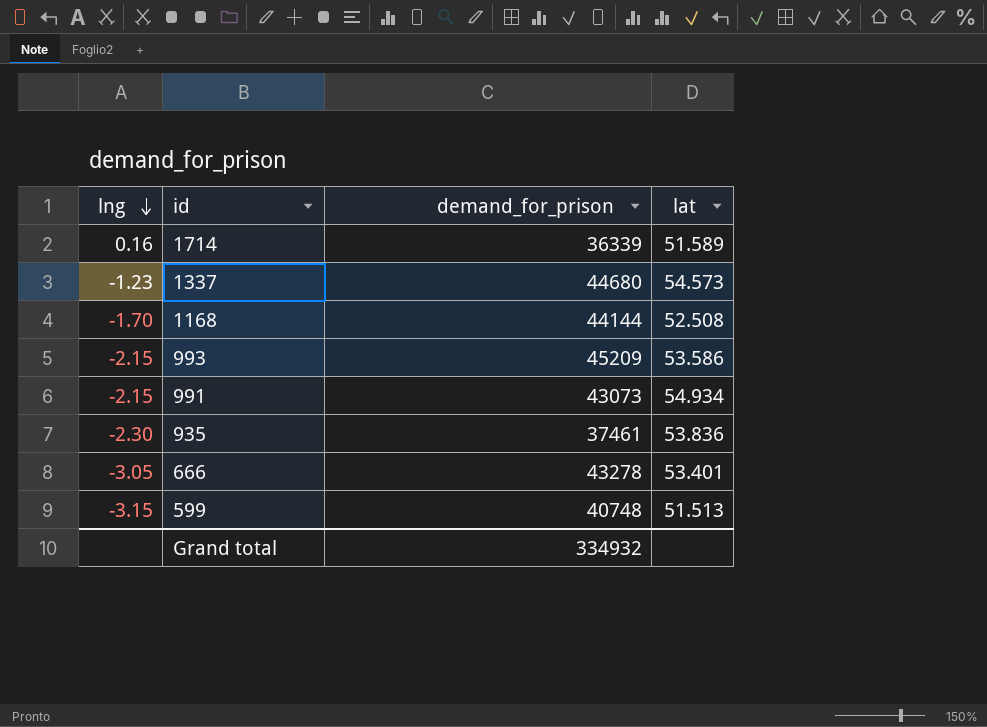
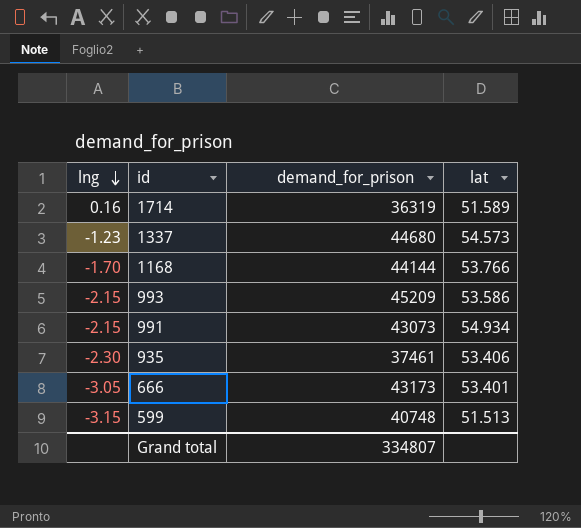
1714 | demand_for_prison: 36339 -> 36319
1168 | lat: 52.508 -> 53.766
935 | lat: 53.836 -> 53.406
666 | demand_for_prison: 43278 -> 43173
Grand total | demand_for_prison: 334932 -> 334807

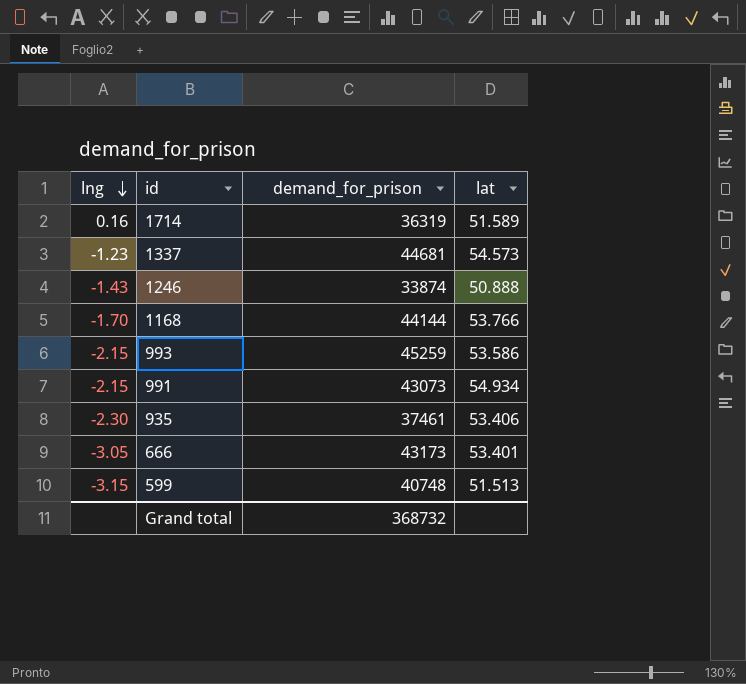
1337 | demand_for_prison: 44680 -> 44681
row 1246: none -> -1.43 | 33874 | 50.888
993 | demand_for_prison: 45209 -> 45259
Grand total | demand_for_prison: 334807 -> 368732

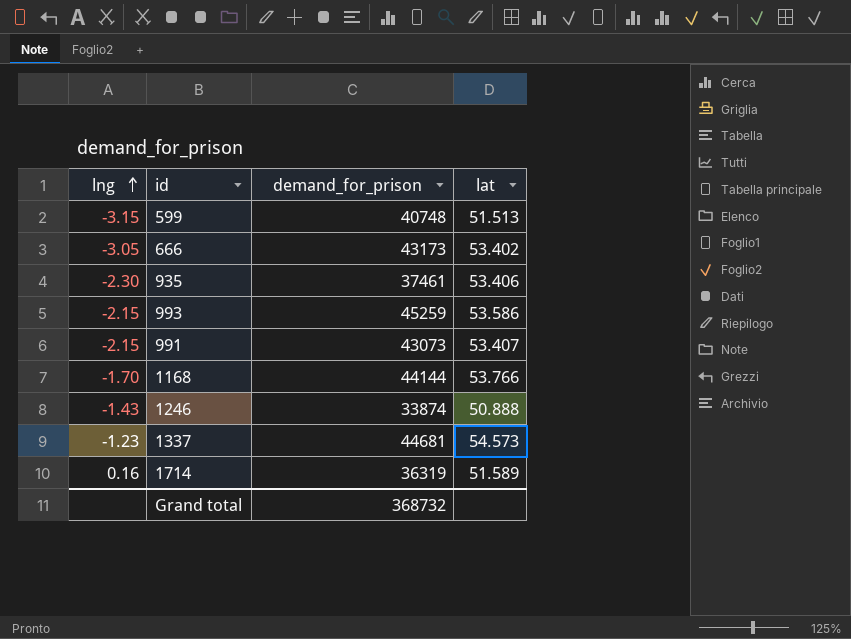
row order: lng descending -> lng ascending
666 | lat: 53.401 -> 53.402
991 | lat: 54.934 -> 53.407

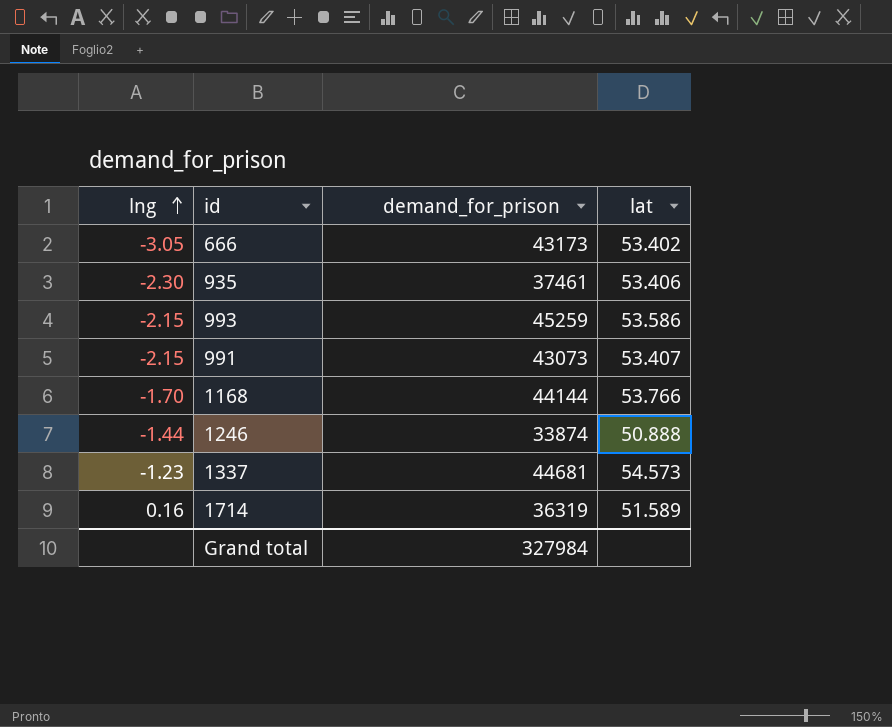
row 599: -3.15 | 40748 | 51.513 -> none
1246 | lng: -1.43 -> -1.44
Grand total | demand_for_prison: 368732 -> 327984

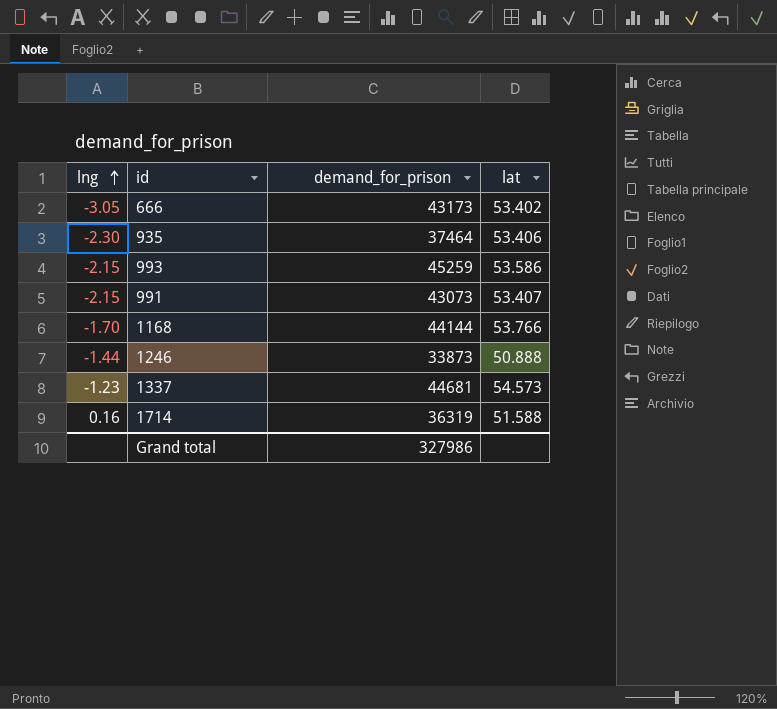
935 | demand_for_prison: 37461 -> 37464
1246 | demand_for_prison: 33874 -> 33873
1714 | lat: 51.589 -> 51.588
Grand total | demand_for_prison: 327984 -> 327986

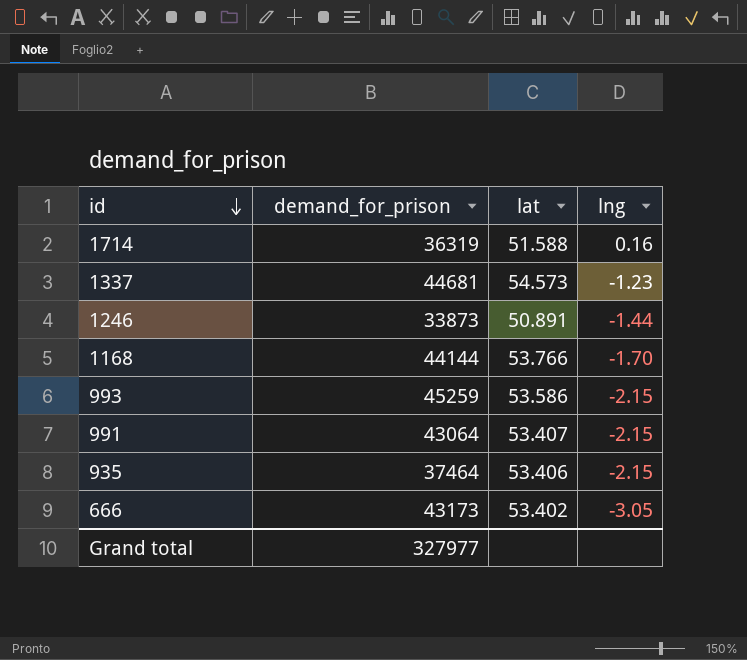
row order: lng ascending -> id descending
column lng | position: 1 -> 4
1246 | lat: 50.888 -> 50.891
991 | demand_for_prison: 43073 -> 43064
935 | lng: -2.30 -> -2.15
Grand total | demand_for_prison: 327986 -> 327977

